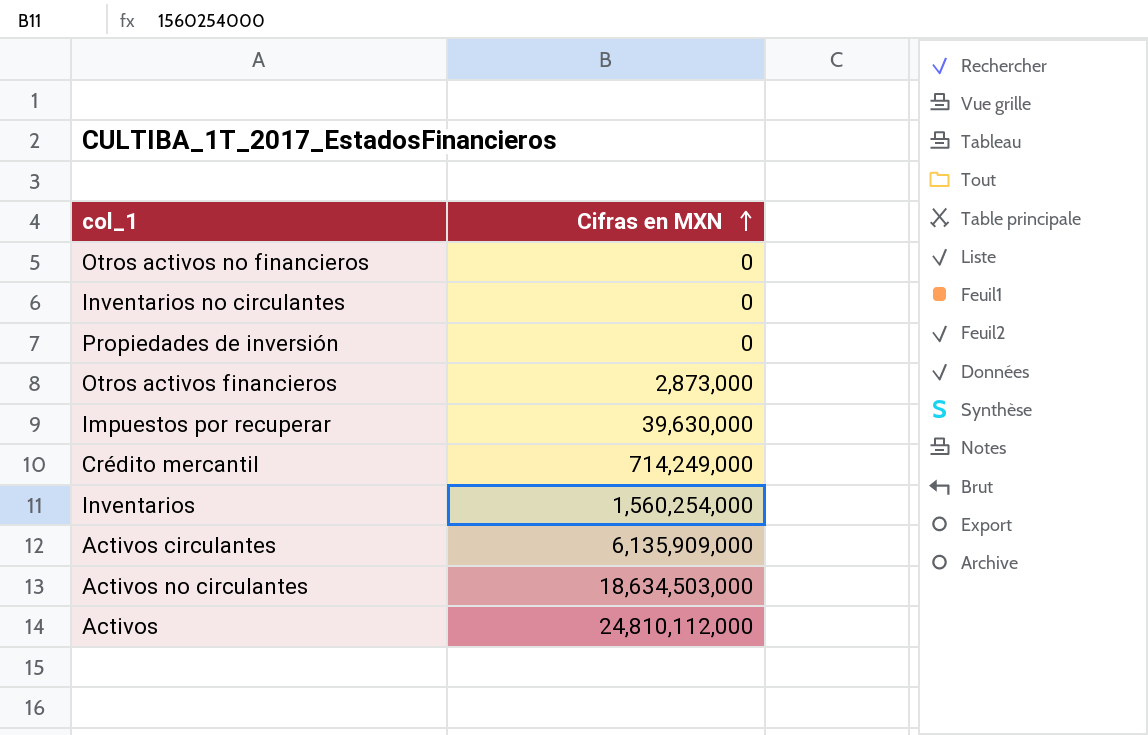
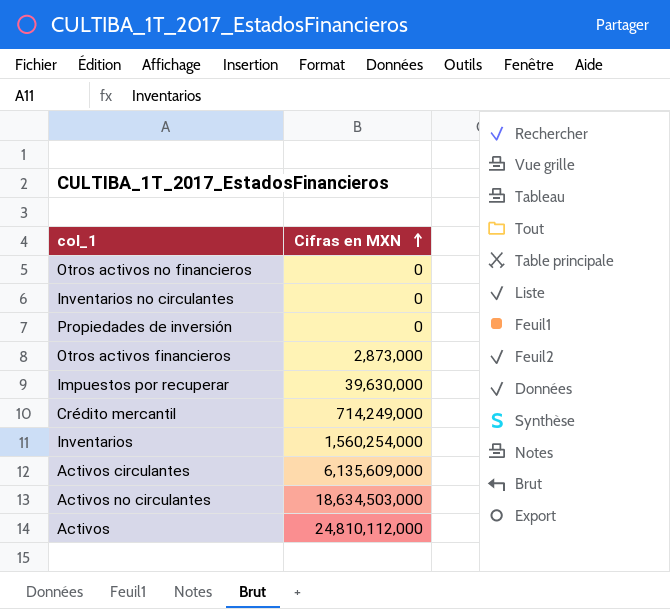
Activos circulantes | Cifras en MXN: 6,135,909,000 -> 6,135,609,000

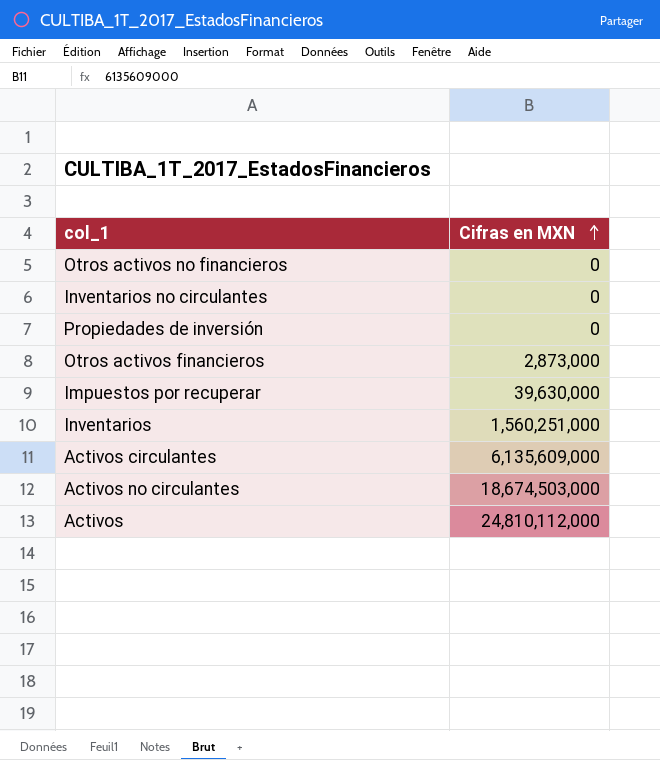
row Crédito mercantil: 714,249,000 -> none
Inventarios | Cifras en MXN: 1,560,254,000 -> 1,560,251,000
Activos no circulantes | Cifras en MXN: 18,634,503,000 -> 18,674,503,000

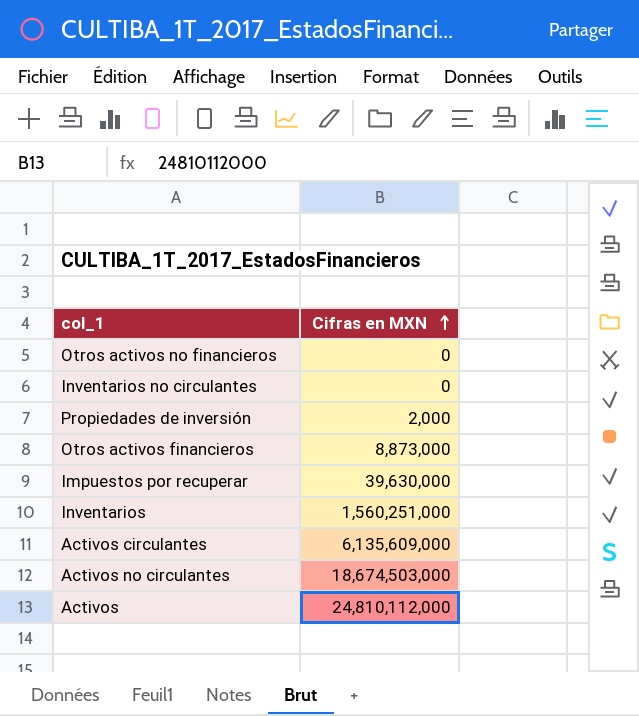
Propiedades de inversión | Cifras en MXN: 0 -> 2,000
Otros activos financieros | Cifras en MXN: 2,873,000 -> 8,873,000

